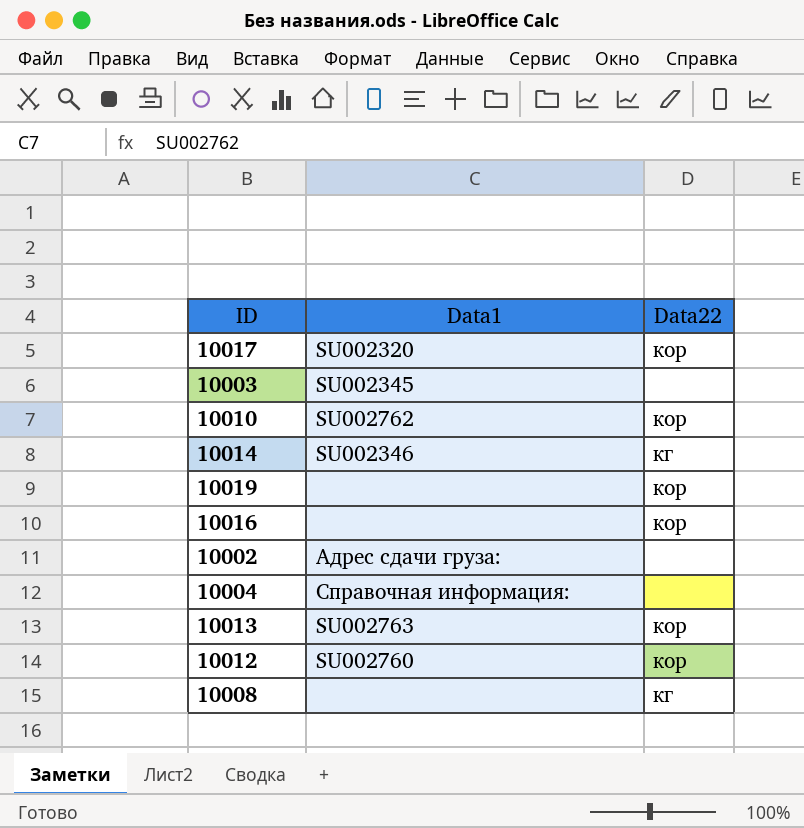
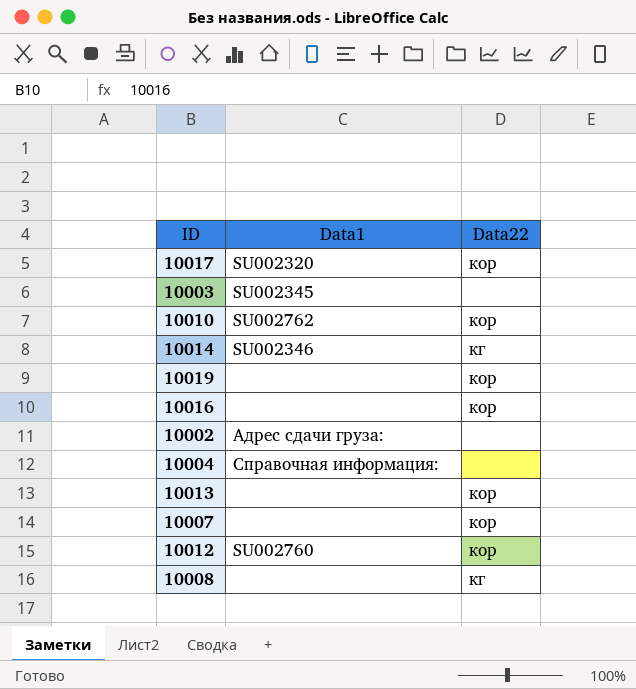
10013 | Data1: SU002763 -> none
row 10007: none -> none | кор

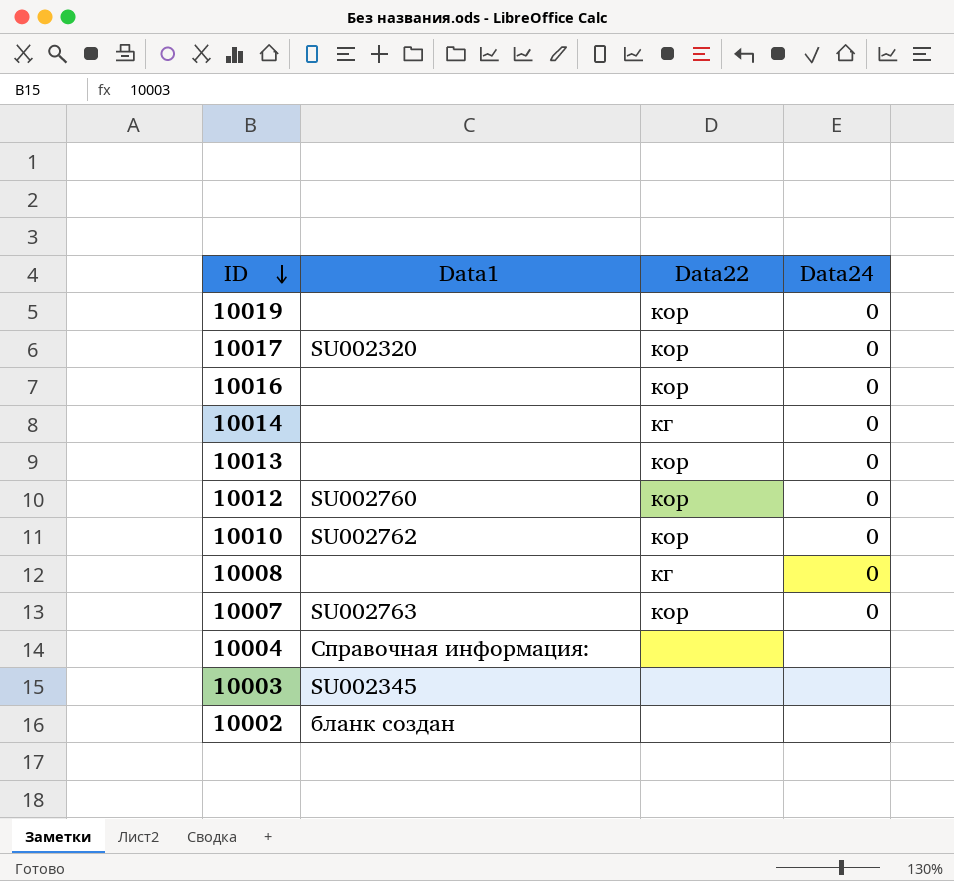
row order: none -> ID descending
column Data24 | position: none -> 4
10014 | Data1: SU002346 -> none
10007 | Data1: none -> SU002763
10002 | Data1: Адрес сдачи груза: -> бланк создан

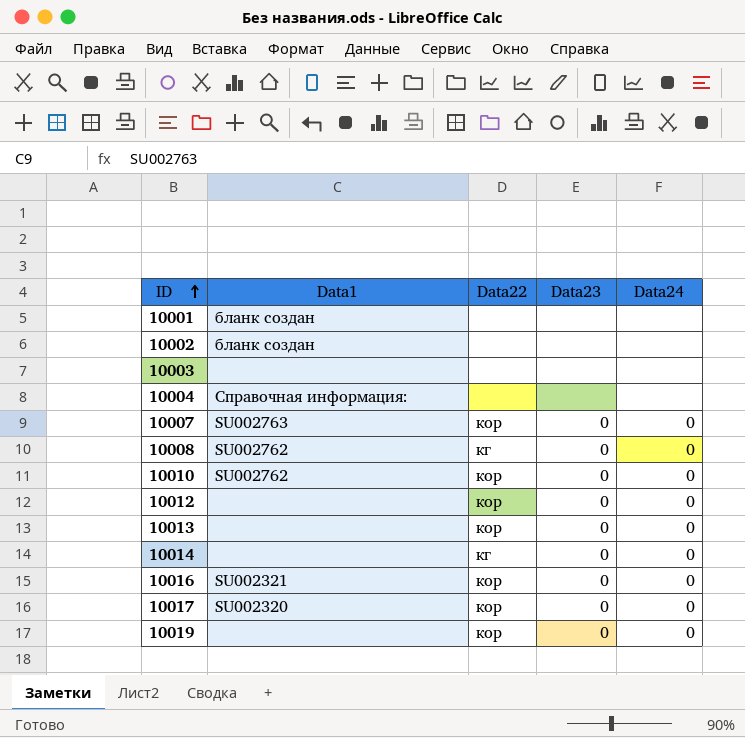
row order: ID descending -> ID ascending
column Data23 | position: none -> 4
row 10001: none -> бланк создан | none | none | none
10003 | Data1: SU002345 -> none
10008 | Data1: none -> SU002762
10012 | Data1: SU002760 -> none
10016 | Data1: none -> SU002321

